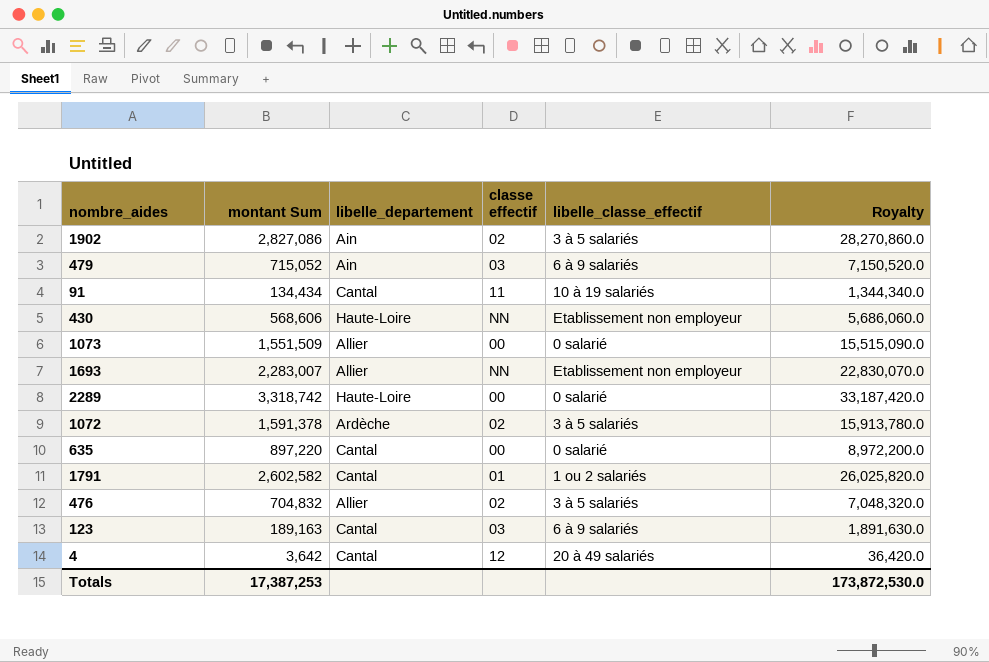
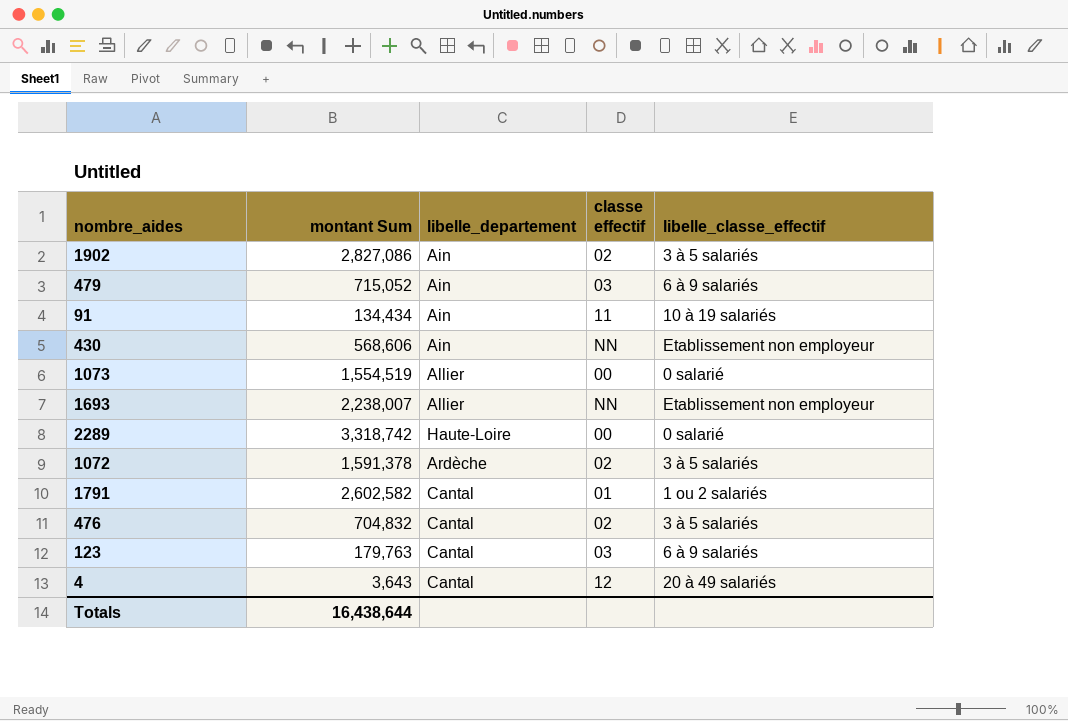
column Royalty | formula: [montant Sum] * 10 -> none
row 635: 897,220 | Cantal | 00 | 0 salarié | 8,972,200.0 -> none
91 | libelle_departement: Cantal -> Ain
430 | libelle_departement: Haute-Loire -> Ain
1073 | montant Sum: 1,551,509 -> 1,554,519
1693 | montant Sum: 2,283,007 -> 2,238,007
476 | libelle_departement: Allier -> Cantal
123 | montant Sum: 189,163 -> 179,763
4 | montant Sum: 3,642 -> 3,643
Totals | montant Sum: 17,387,253 -> 16,438,644

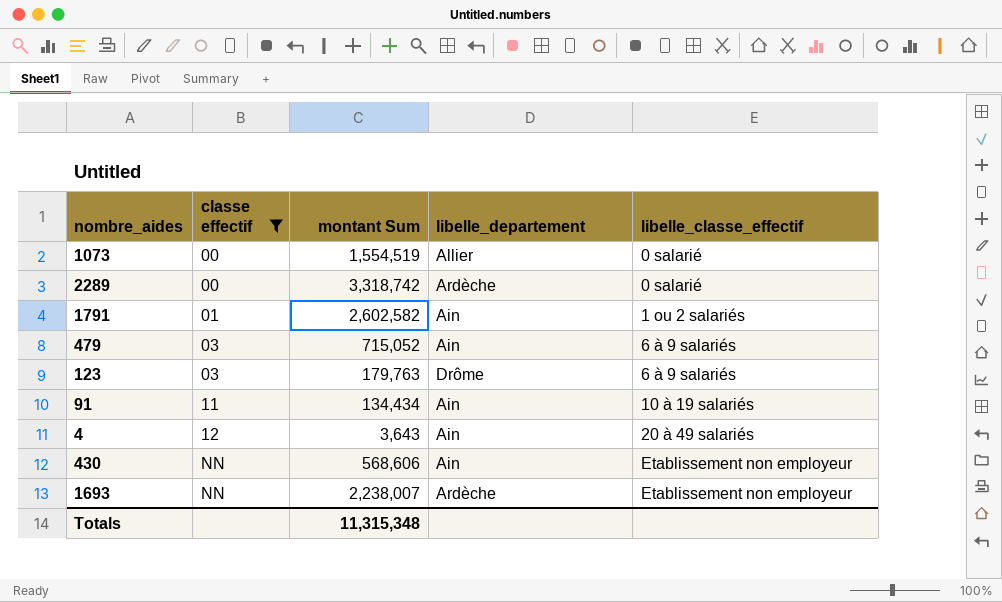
filter: none -> classe effectif != 02
row order: none -> classe effectif ascending
column classe effectif | position: 4 -> 2
2289 | libelle_departement: Haute-Loire -> Ardèche
1791 | libelle_departement: Cantal -> Ain
123 | libelle_departement: Cantal -> Drôme
4 | libelle_departement: Cantal -> Ain
1693 | libelle_departement: Allier -> Ardèche
Totals | montant Sum: 16,438,644 -> 11,315,348

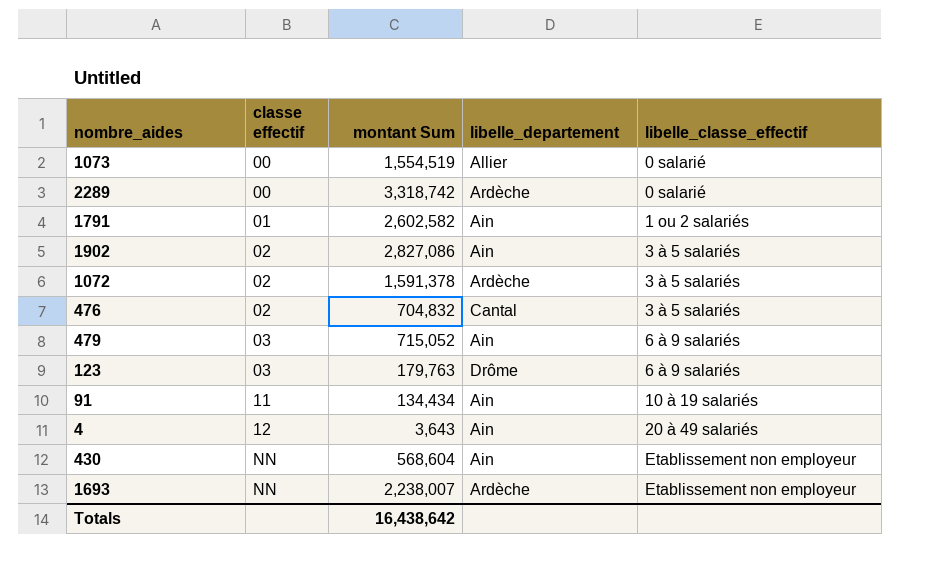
filter: classe effectif != 02 -> none
430 | montant Sum: 568,606 -> 568,604
Totals | montant Sum: 11,315,348 -> 16,438,642

